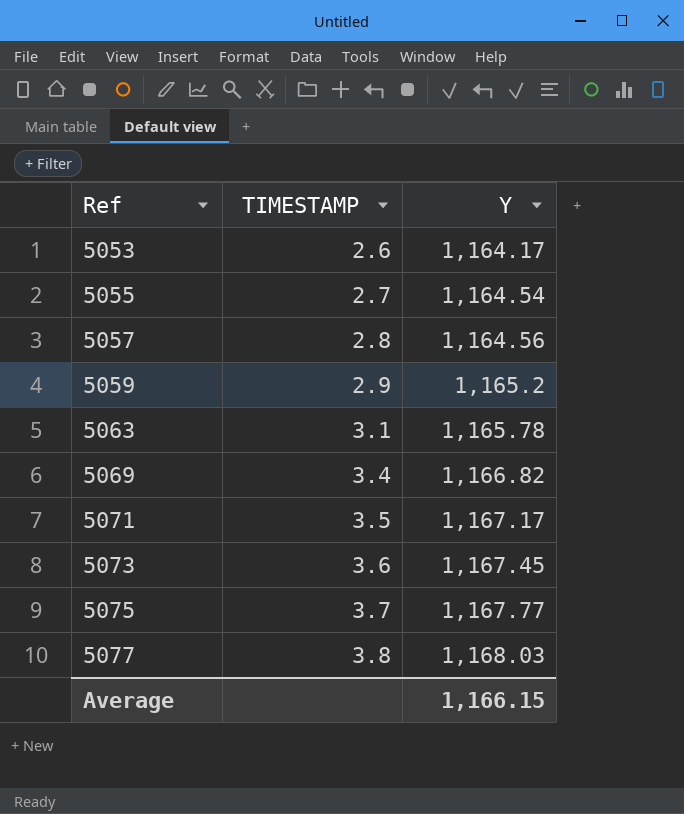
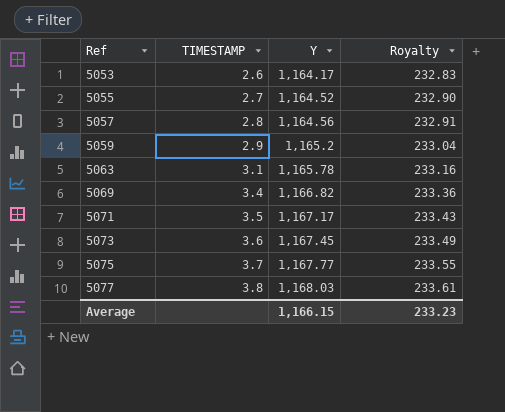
column Royalty | formula: none -> [Y] * 0.2
5055 | Y: 1,164.54 -> 1,164.52

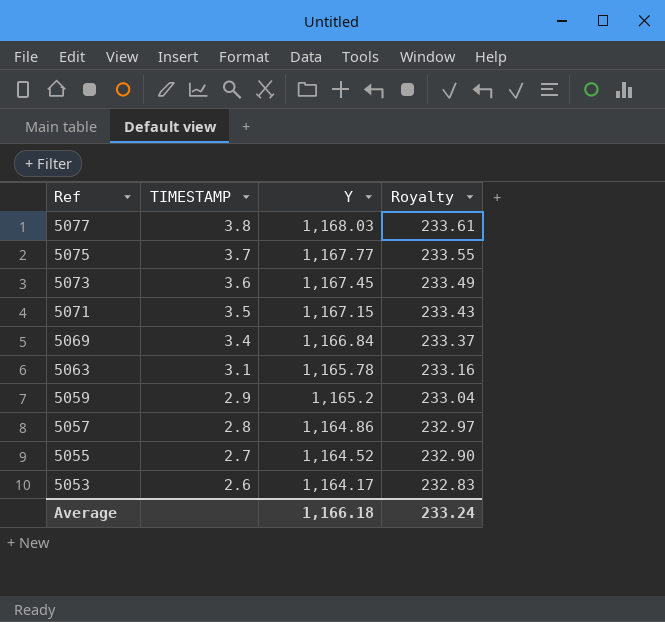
row order: Ref ascending -> Ref descending
5071 | Y: 1,167.17 -> 1,167.15
5069 | Y: 1,166.82 -> 1,166.84
5069 | Royalty: 233.36 -> 233.37
5057 | Y: 1,164.56 -> 1,164.86
5057 | Royalty: 232.91 -> 232.97
Average | Y: 1,166.15 -> 1,166.18
Average | Royalty: 233.23 -> 233.24

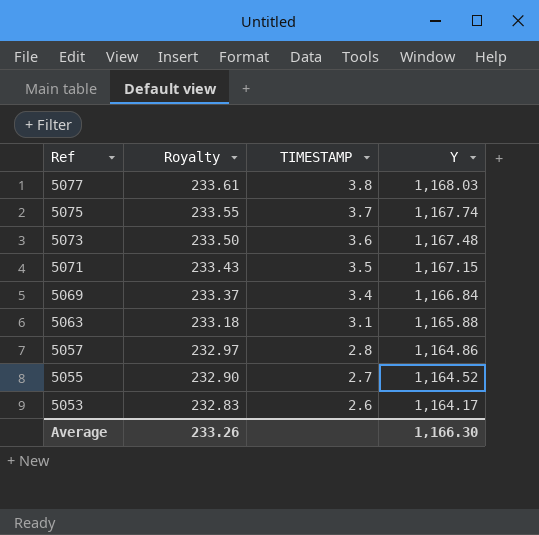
column Royalty | position: 4 -> 2
row 5059: 2.9 | 1,165.2 | 233.04 -> none
5075 | Y: 1,167.77 -> 1,167.74
5073 | Royalty: 233.49 -> 233.50
5073 | Y: 1,167.45 -> 1,167.48
5063 | Royalty: 233.16 -> 233.18
5063 | Y: 1,165.78 -> 1,165.88
Average | Royalty: 233.24 -> 233.26
Average | Y: 1,166.18 -> 1,166.30

